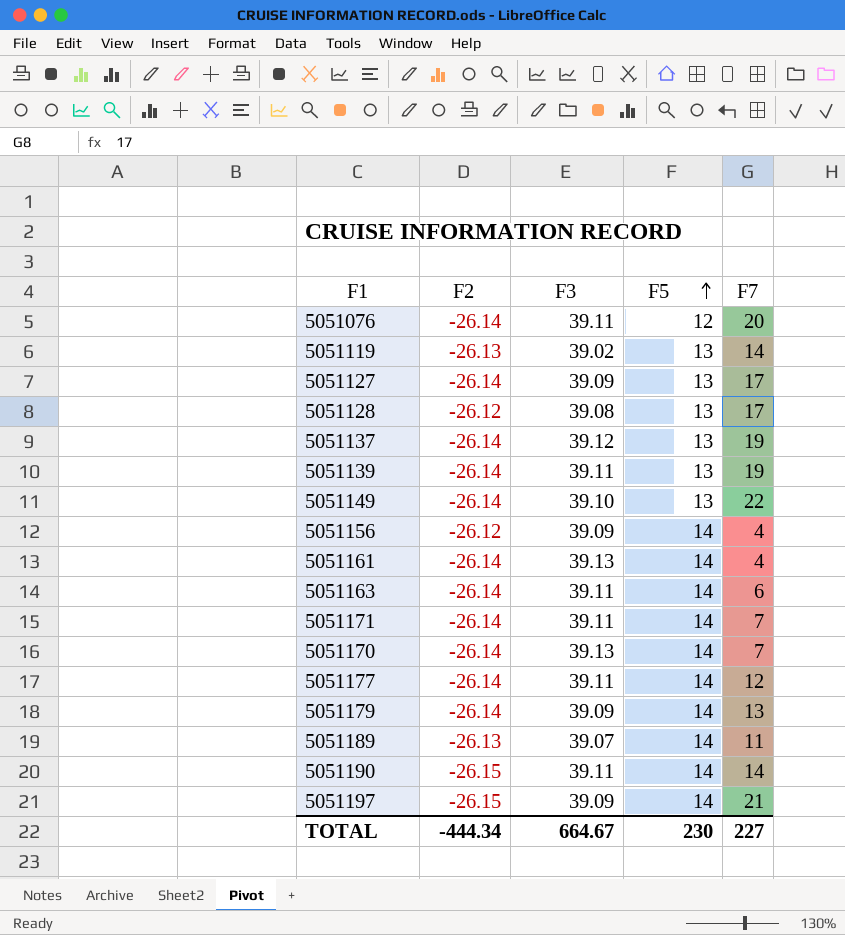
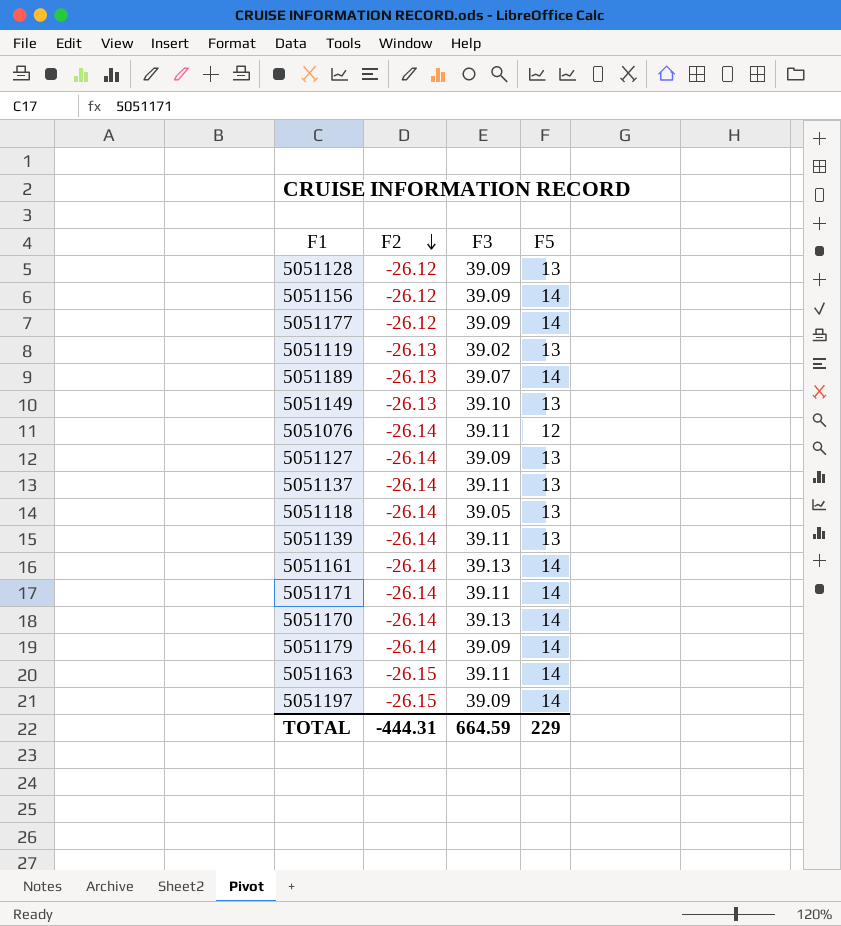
row order: F5 ascending -> F2 descending
column F7 | position: 5 -> none
row 5051190: -26.15 | 39.11 | 14 | 14 -> none
5051128 | F3: 39.08 -> 39.09
5051177 | F2: -26.14 -> -26.12
5051177 | F3: 39.11 -> 39.09
5051149 | F2: -26.14 -> -26.13
5051137 | F3: 39.12 -> 39.11
row 5051118: none -> -26.14 | 39.05 | 13
5051163 | F2: -26.14 -> -26.15
TOTAL | F2: -444.34 -> -444.31
TOTAL | F3: 664.67 -> 664.59
TOTAL | F5: 230 -> 229

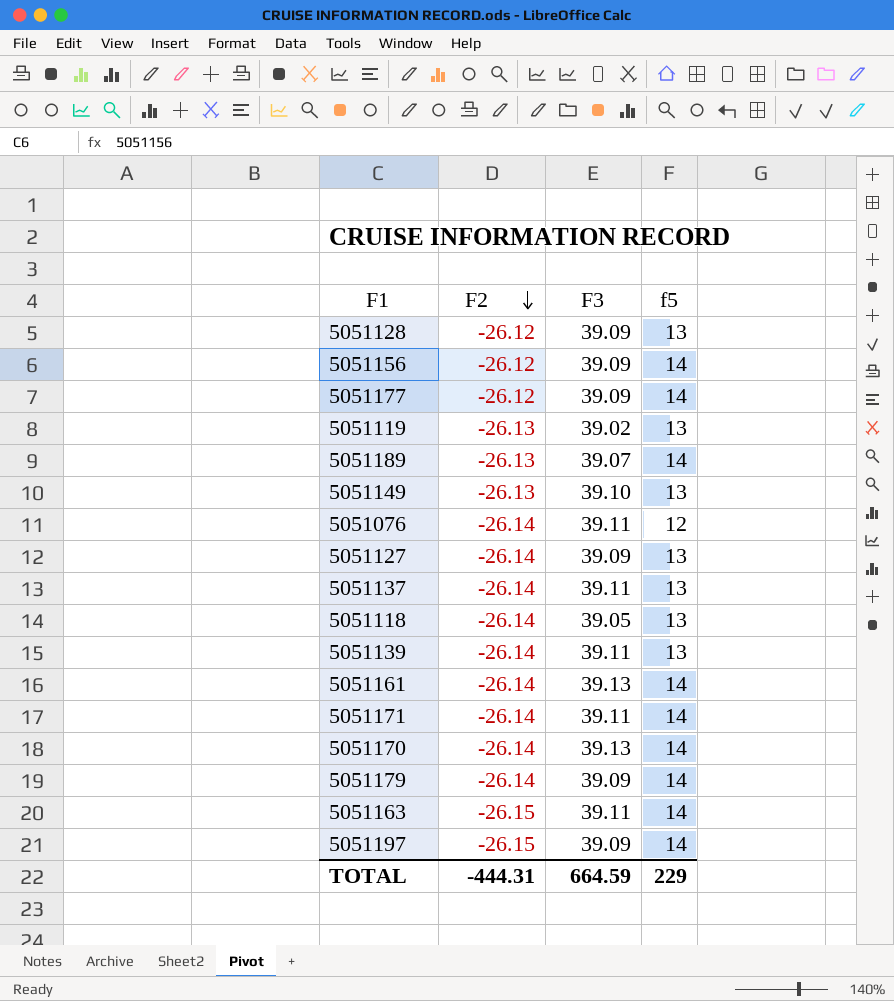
column name: F5 -> f5

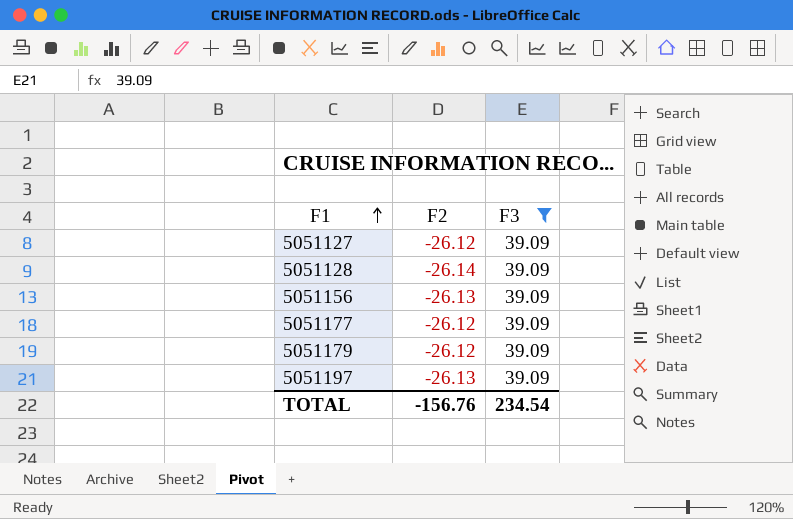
filter: none -> F3 = 39.09
row order: F2 descending -> F1 ascending
column f5 | position: 4 -> none
5051127 | F2: -26.14 -> -26.12
5051128 | F2: -26.12 -> -26.14
5051156 | F2: -26.12 -> -26.13
5051179 | F2: -26.14 -> -26.12
5051197 | F2: -26.15 -> -26.13
TOTAL | F2: -444.31 -> -156.76
TOTAL | F3: 664.59 -> 234.54

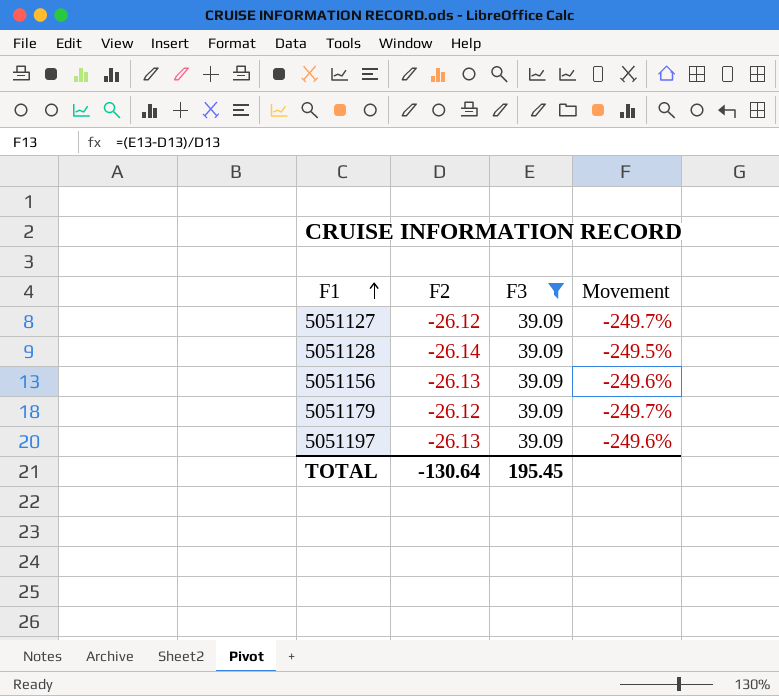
column Movement | formula: none -> ([F3] - [F2]) / [F2]
row 5051177: -26.12 | 39.09 -> none
TOTAL | F2: -156.76 -> -130.64
TOTAL | F3: 234.54 -> 195.45

